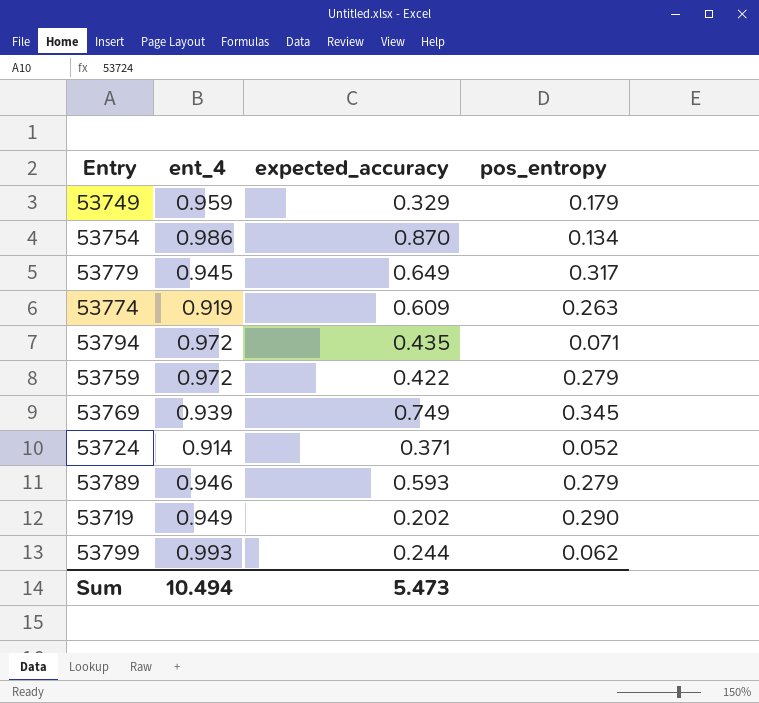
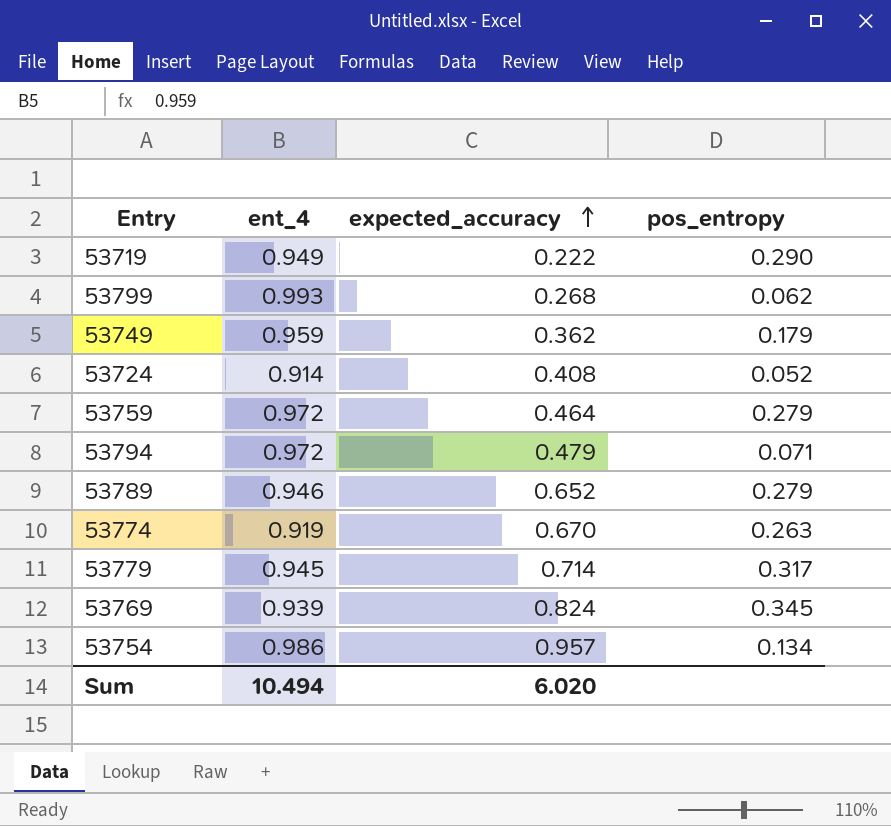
row order: none -> expected_accuracy ascending
53719 | expected_accuracy: 0.202 -> 0.222
53799 | expected_accuracy: 0.244 -> 0.268
53749 | expected_accuracy: 0.329 -> 0.362
53724 | expected_accuracy: 0.371 -> 0.408
53759 | expected_accuracy: 0.422 -> 0.464
53794 | expected_accuracy: 0.435 -> 0.479
53789 | expected_accuracy: 0.593 -> 0.652
53774 | expected_accuracy: 0.609 -> 0.670
53779 | expected_accuracy: 0.649 -> 0.714
53769 | expected_accuracy: 0.749 -> 0.824
53754 | expected_accuracy: 0.870 -> 0.957
Sum | expected_accuracy: 5.473 -> 6.020

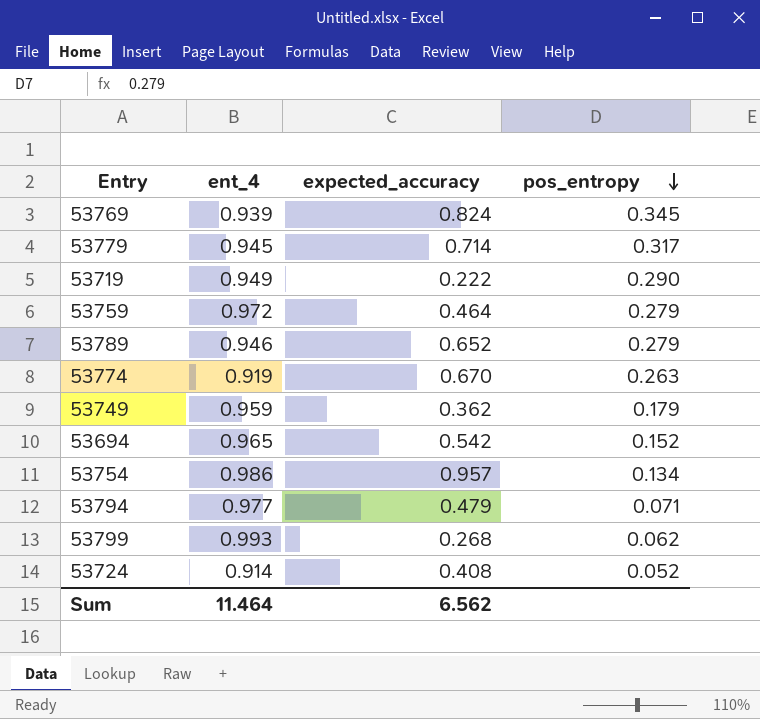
row order: expected_accuracy ascending -> pos_entropy descending
row 53694: none -> 0.965 | 0.542 | 0.152
53794 | ent_4: 0.972 -> 0.977
Sum | ent_4: 10.494 -> 11.464
Sum | expected_accuracy: 6.020 -> 6.562

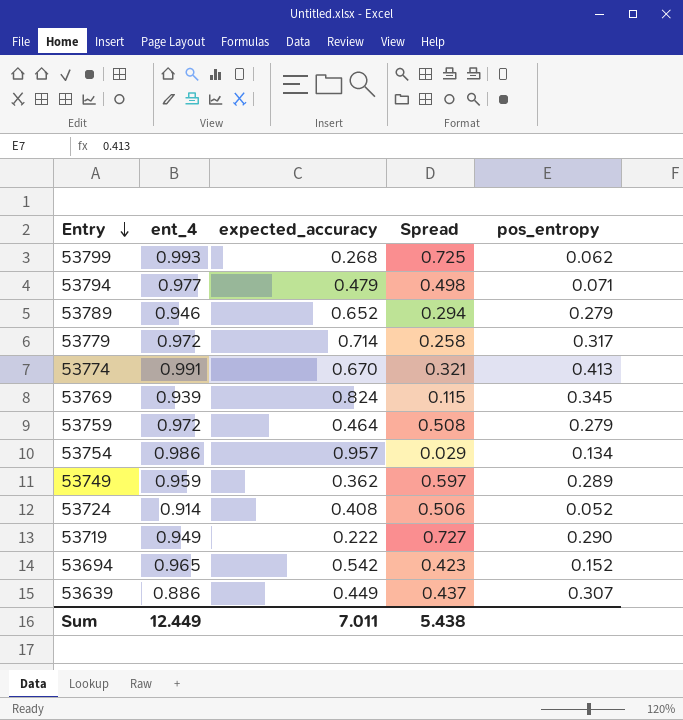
row order: pos_entropy descending -> Entry descending
column Spread | formula: none -> [ent_4] - [expected_accuracy]
53779 | ent_4: 0.945 -> 0.972
53774 | ent_4: 0.919 -> 0.991
53774 | pos_entropy: 0.263 -> 0.413
53749 | pos_entropy: 0.179 -> 0.289
row 53639: none -> 0.886 | 0.449 | 0.437 | 0.307
Sum | ent_4: 11.464 -> 12.449
Sum | expected_accuracy: 6.562 -> 7.011

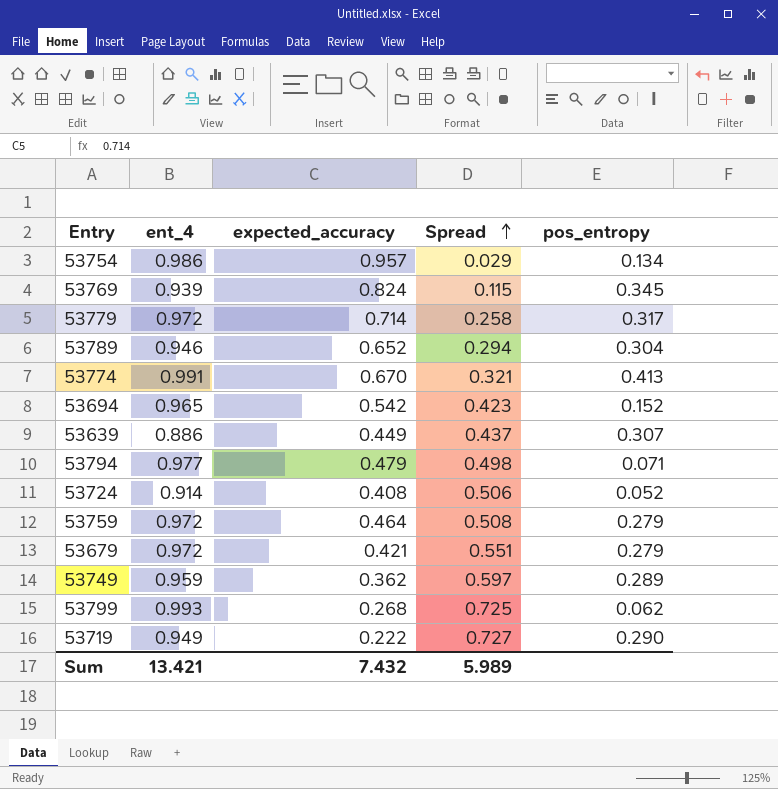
row order: Entry descending -> Spread ascending
53789 | pos_entropy: 0.279 -> 0.304
row 53679: none -> 0.972 | 0.421 | 0.551 | 0.279
Sum | ent_4: 12.449 -> 13.421
Sum | expected_accuracy: 7.011 -> 7.432
Sum | Spread: 5.438 -> 5.989

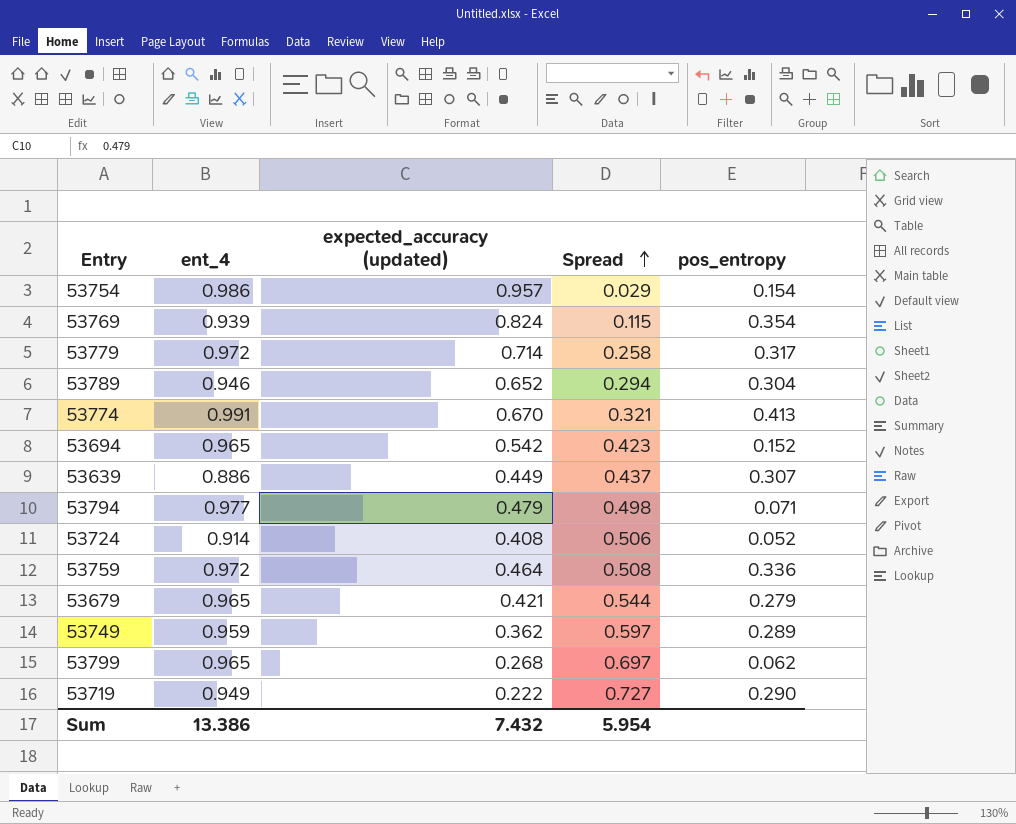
column name: expected_accuracy -> expected_accuracy (updated)
53754 | pos_entropy: 0.134 -> 0.154
53769 | pos_entropy: 0.345 -> 0.354
53759 | pos_entropy: 0.279 -> 0.336
53679 | ent_4: 0.972 -> 0.965
53679 | Spread: 0.551 -> 0.544
53799 | ent_4: 0.993 -> 0.965
53799 | Spread: 0.725 -> 0.697
Sum | ent_4: 13.421 -> 13.386
Sum | Spread: 5.989 -> 5.954

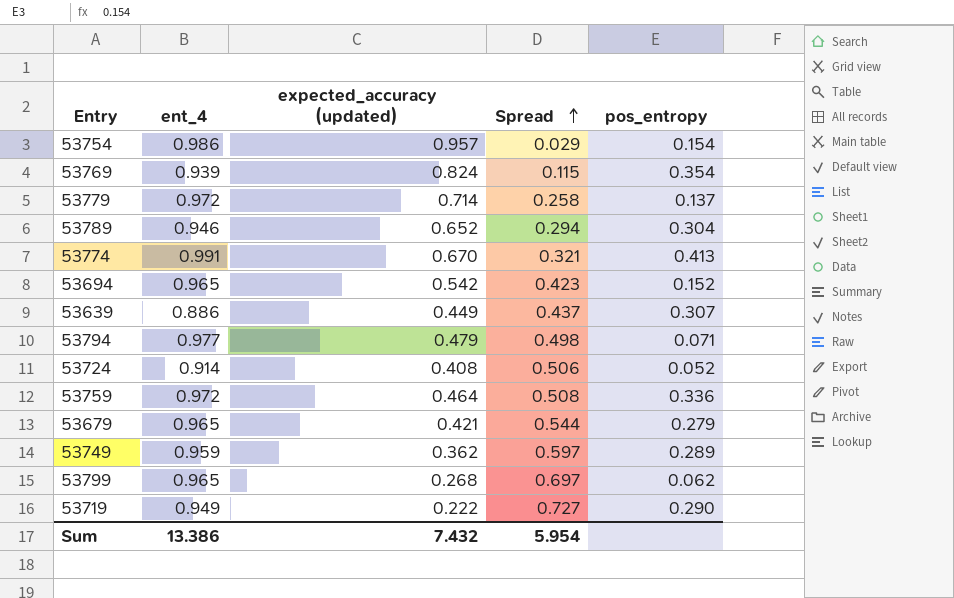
53779 | pos_entropy: 0.317 -> 0.137

